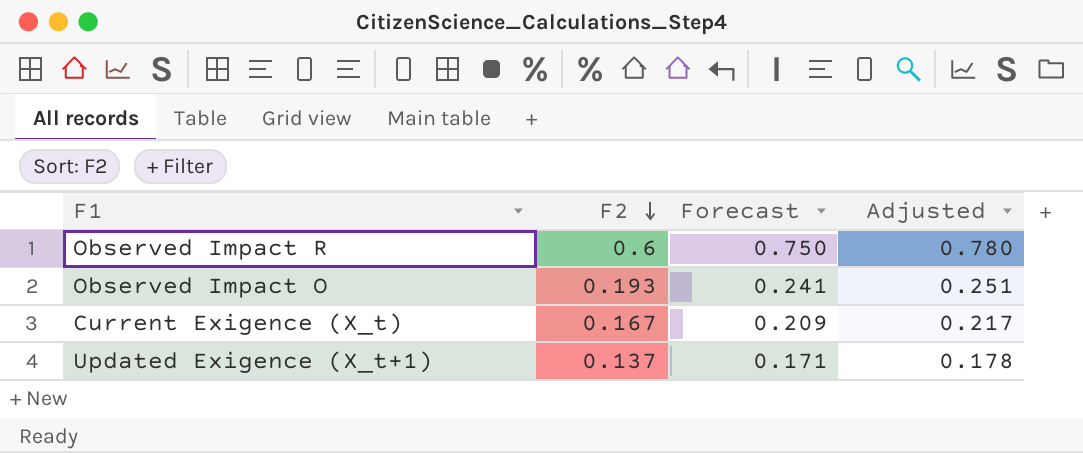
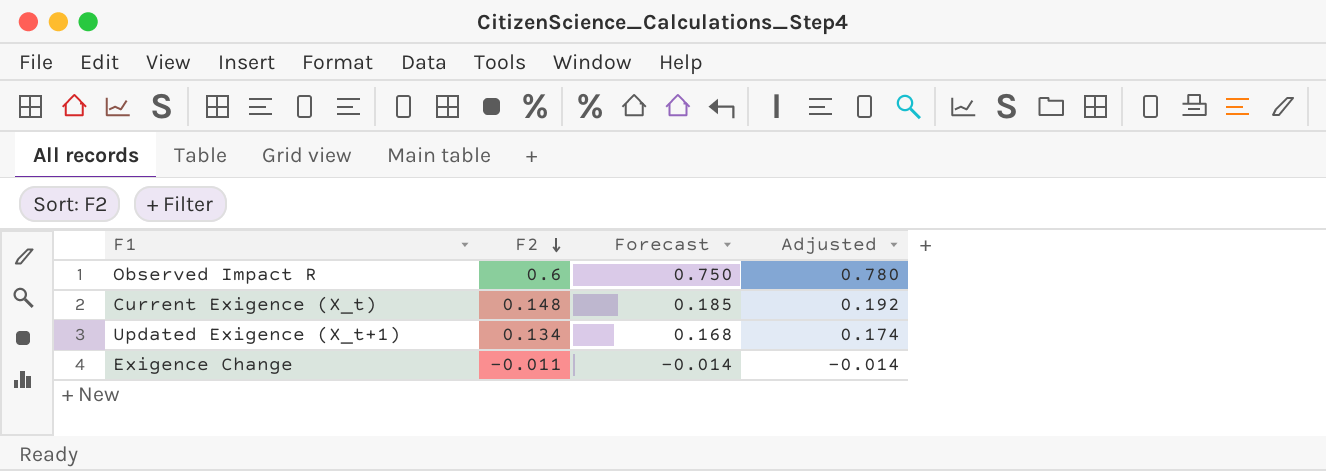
row Observed Impact O: 0.193 | 0.241 | 0.251 -> none
Current Exigence (X_t) | F2: 0.167 -> 0.148
Current Exigence (X_t) | Forecast: 0.209 -> 0.185
Current Exigence (X_t) | Adjusted: 0.217 -> 0.192
Updated Exigence (X_t+1) | F2: 0.137 -> 0.134
Updated Exigence (X_t+1) | Forecast: 0.171 -> 0.168
Updated Exigence (X_t+1) | Adjusted: 0.178 -> 0.174
row Exigence Change: none -> -0.011 | -0.014 | -0.014

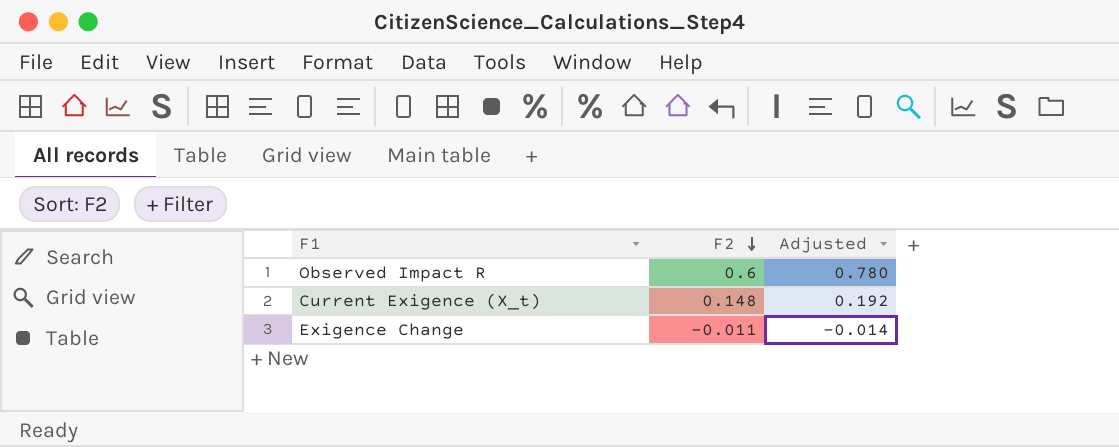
column Forecast | formula: [F2] * 1.25 -> none
row Updated Exigence (X_t+1): 0.134 | 0.168 | 0.174 -> none

